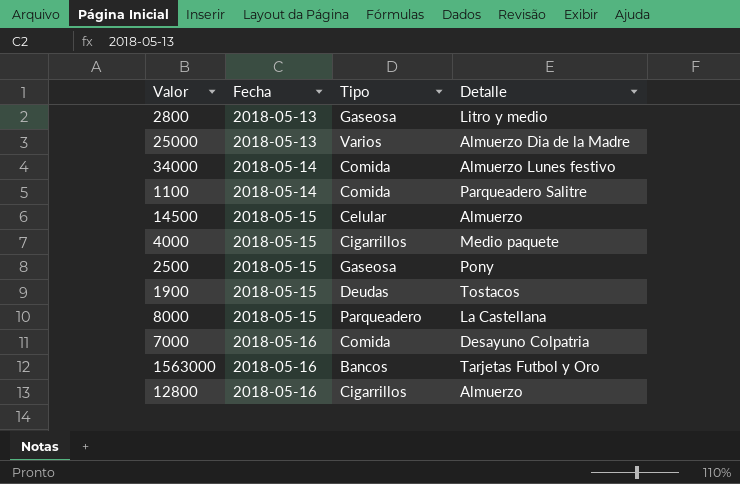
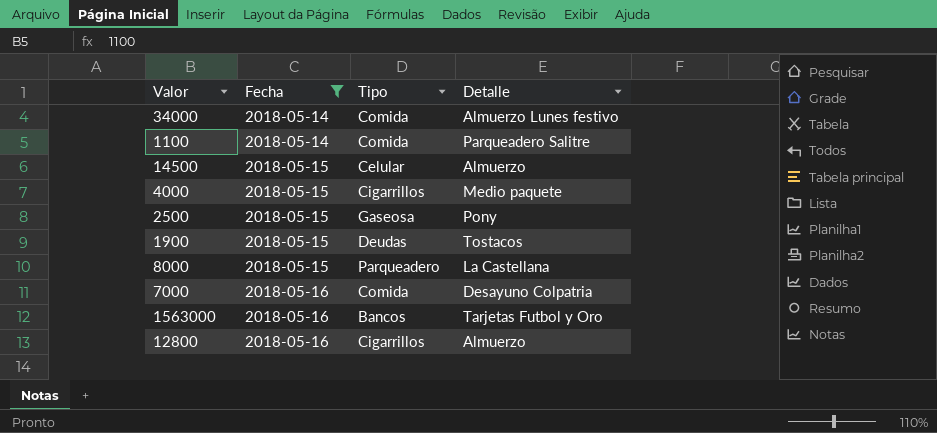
filter: none -> Fecha != 2018-05-13

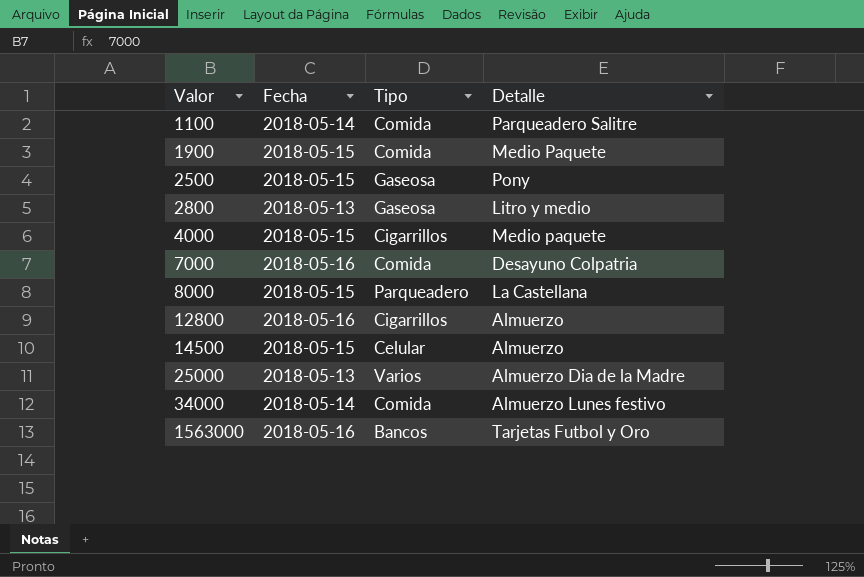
filter: Fecha != 2018-05-13 -> none
row order: Fecha ascending -> Valor ascending
1900 | Tipo: Deudas -> Comida
1900 | Detalle: Tostacos -> Medio Paquete

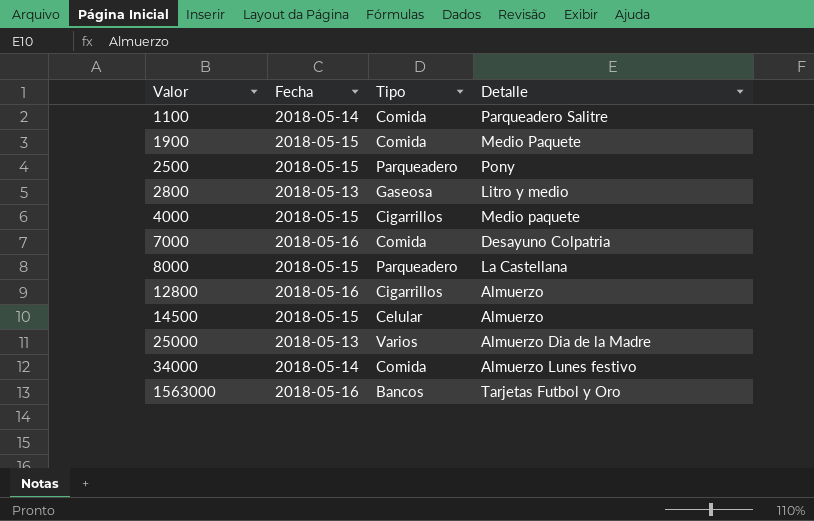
2500 | Tipo: Gaseosa -> Parqueadero

